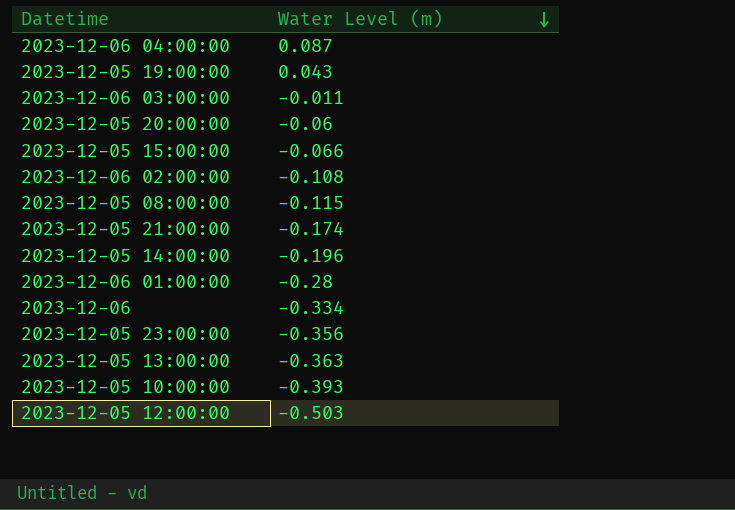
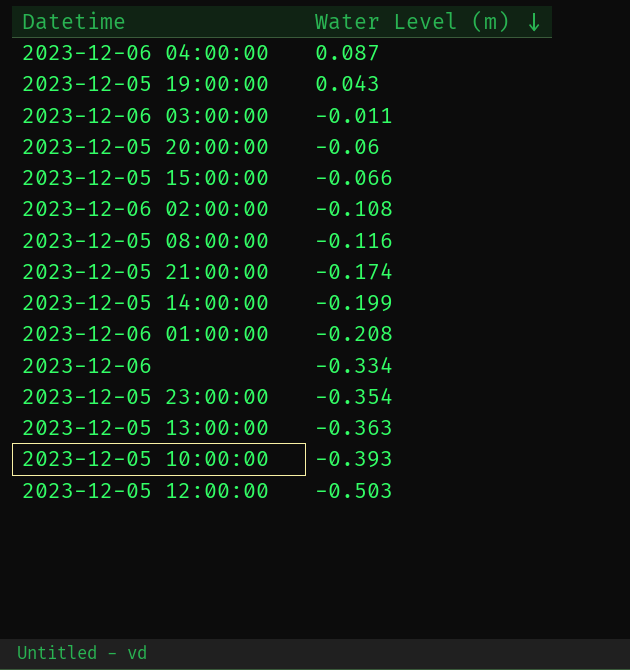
2023-12-05 08:00:00 | Water Level (m): -0.115 -> -0.116
2023-12-05 14:00:00 | Water Level (m): -0.196 -> -0.199
2023-12-06 01:00:00 | Water Level (m): -0.28 -> -0.208
2023-12-05 23:00:00 | Water Level (m): -0.356 -> -0.354

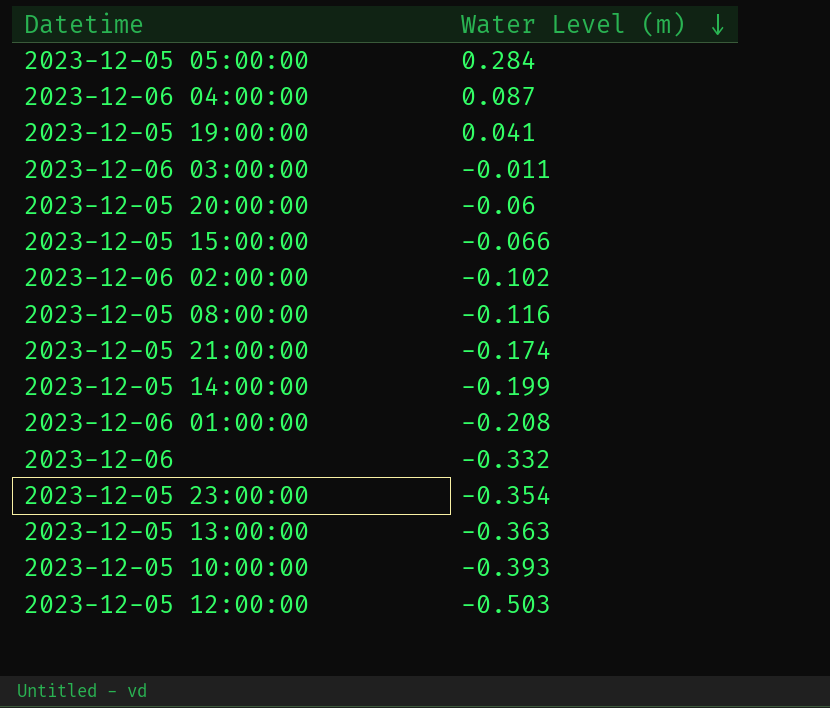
row 2023-12-05 05:00:00: none -> 0.284
2023-12-05 19:00:00 | Water Level (m): 0.043 -> 0.041
2023-12-06 02:00:00 | Water Level (m): -0.108 -> -0.102
2023-12-06 | Water Level (m): -0.334 -> -0.332

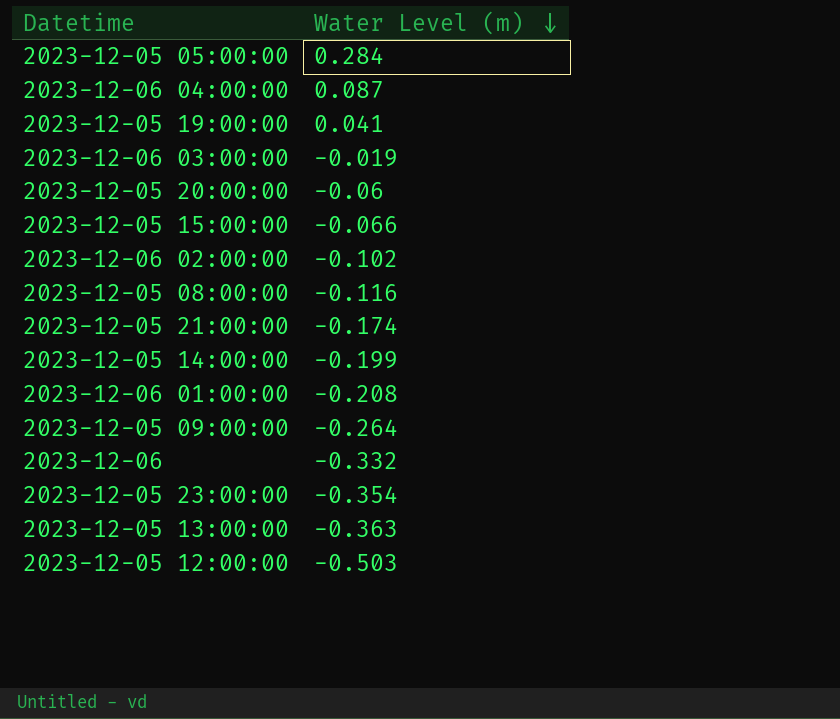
row 2023-12-05 10:00:00: -0.393 -> none
2023-12-06 03:00:00 | Water Level (m): -0.011 -> -0.019
row 2023-12-05 09:00:00: none -> -0.264

